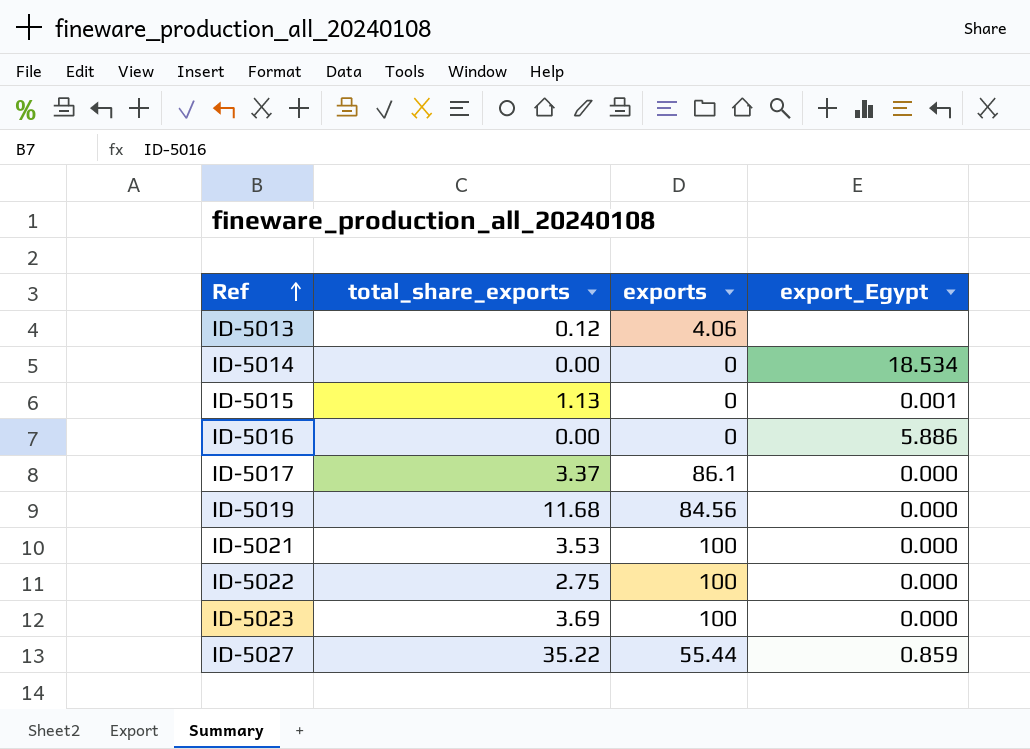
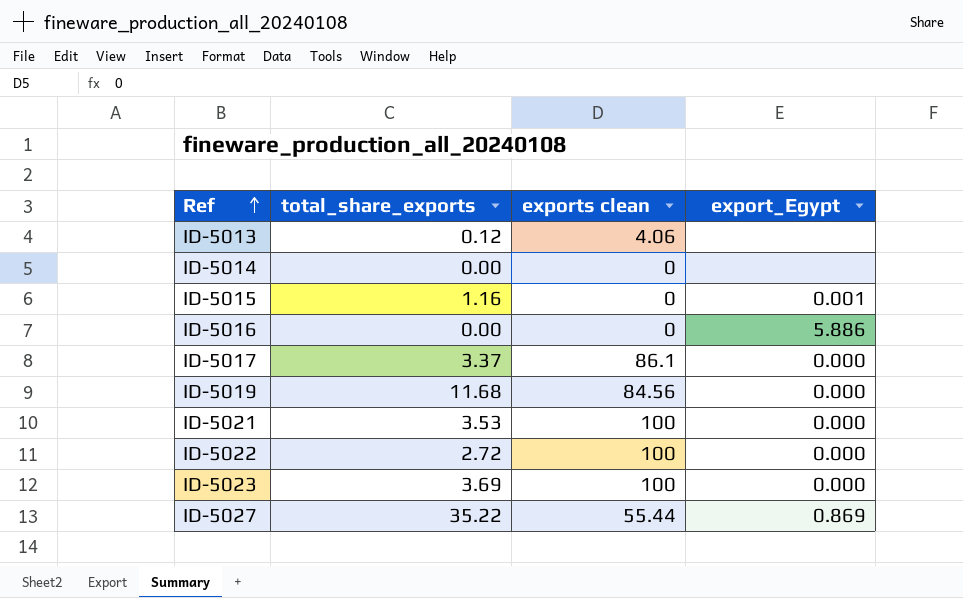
column name: exports -> exports clean
ID-5014 | export_Egypt: 18.534 -> none
ID-5015 | total_share_exports: 1.13 -> 1.16
ID-5022 | total_share_exports: 2.75 -> 2.72
ID-5027 | export_Egypt: 0.859 -> 0.869

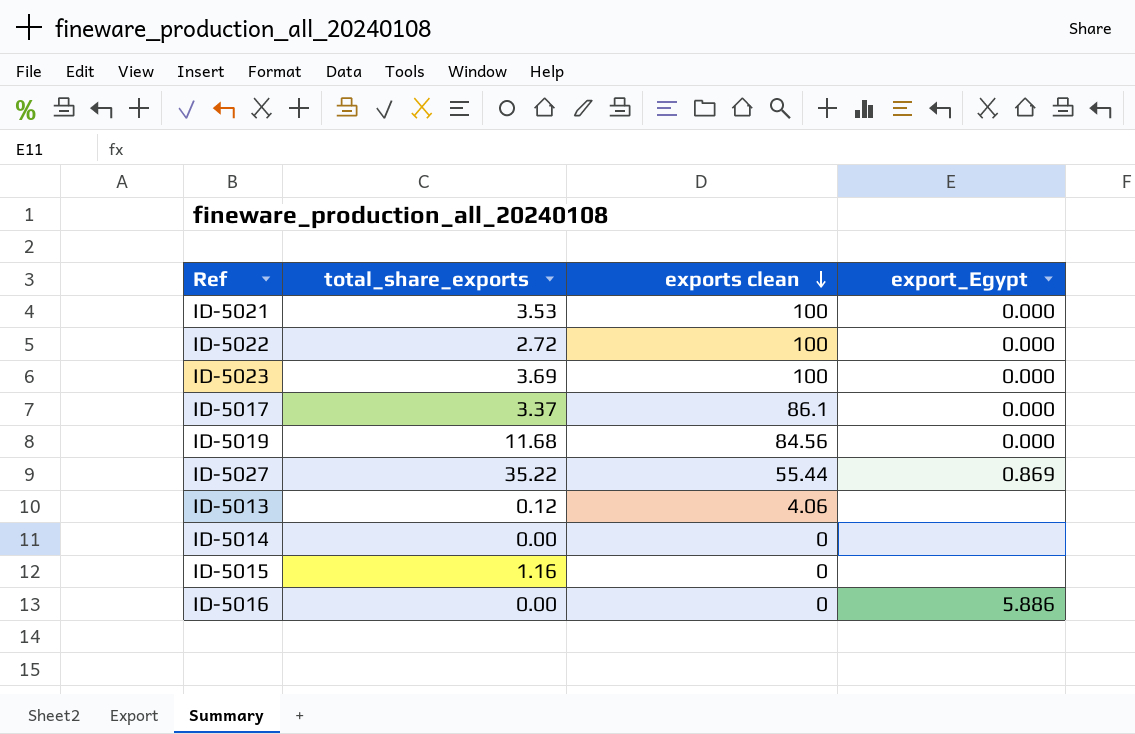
row order: Ref ascending -> exports clean descending
ID-5015 | export_Egypt: 0.001 -> none

